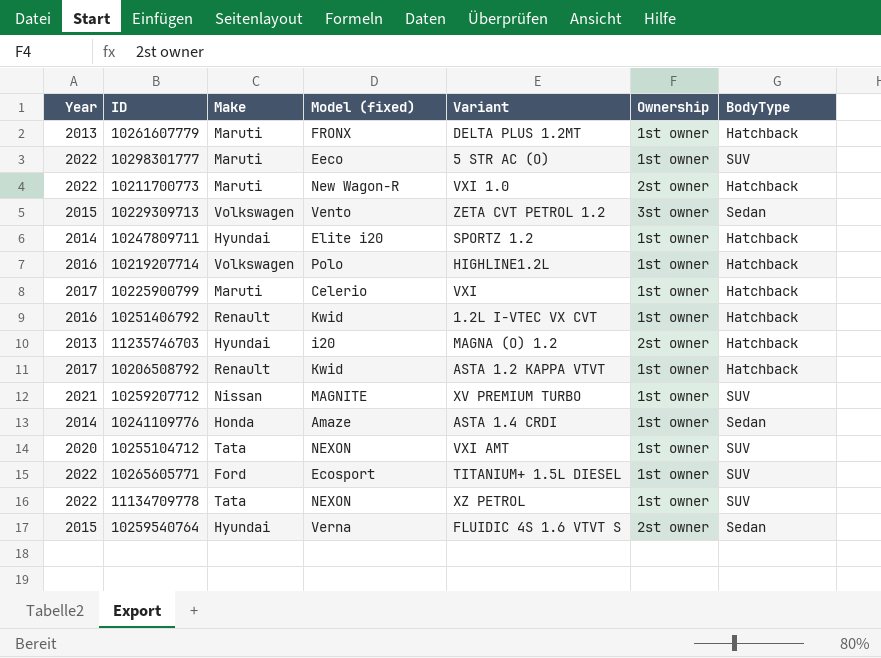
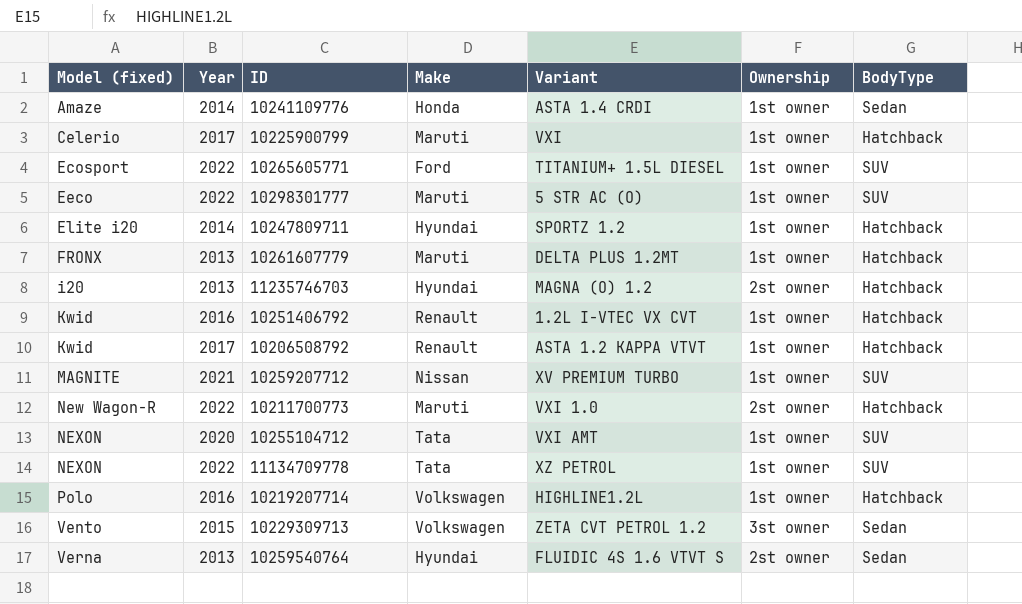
row order: none -> Model (fixed) ascending
column Model (fixed) | position: 4 -> 1
10259540764 | Year: 2015 -> 2013

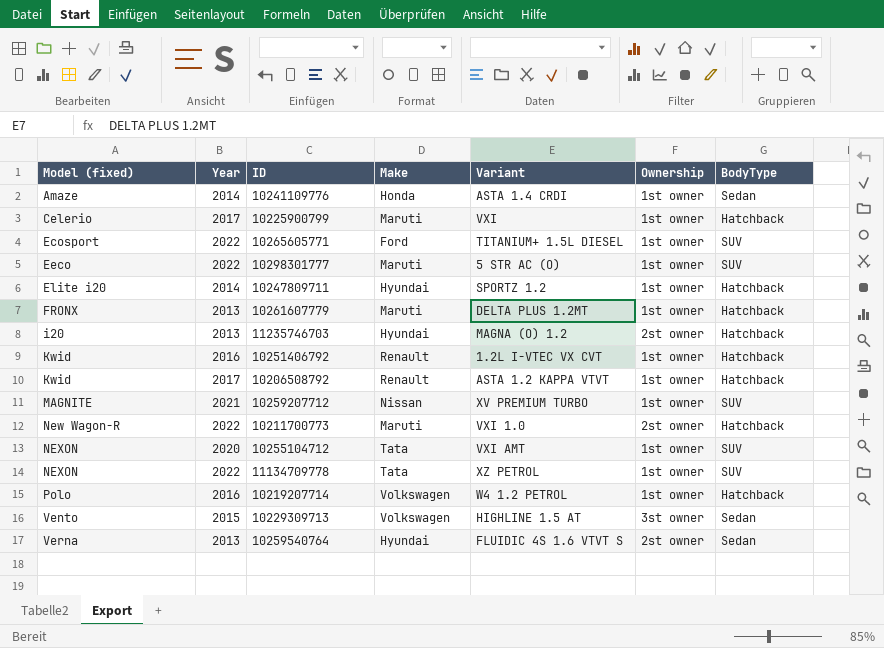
10219207714 | Variant: HIGHLINE1.2L -> W4 1.2 PETROL
10229309713 | Variant: ZETA CVT PETROL 1.2 -> HIGHLINE 1.5 AT

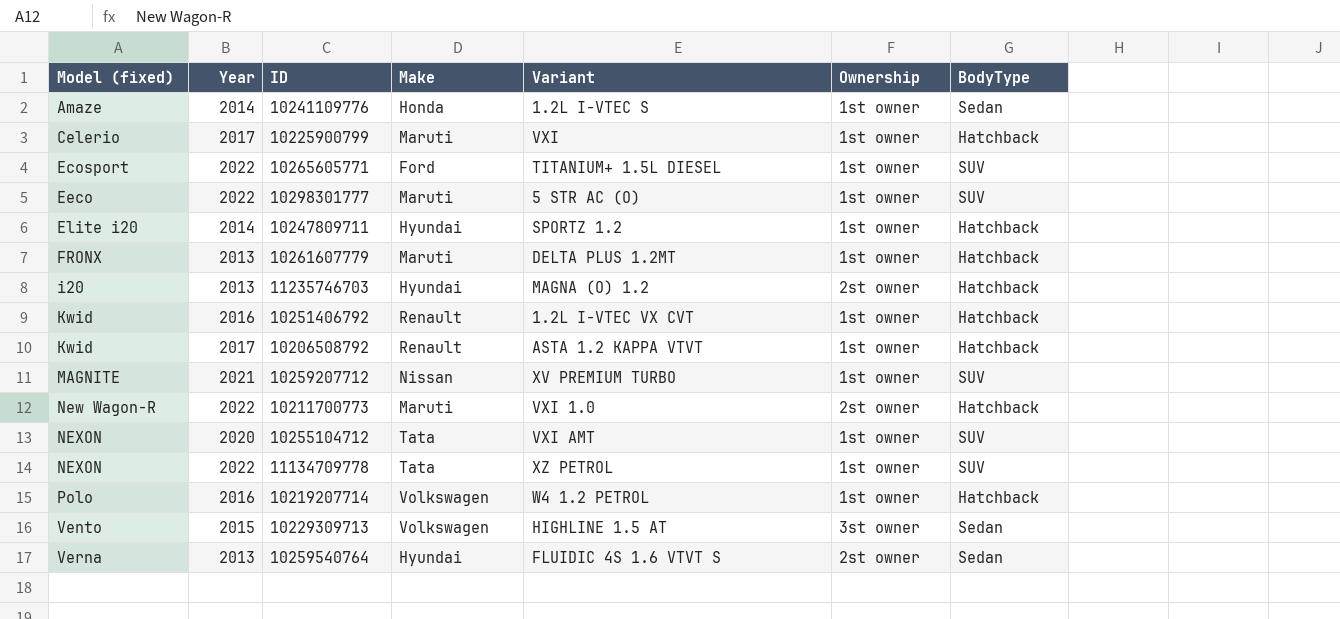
10241109776 | Variant: ASTA 1.4 CRDI -> 1.2L I-VTEC S

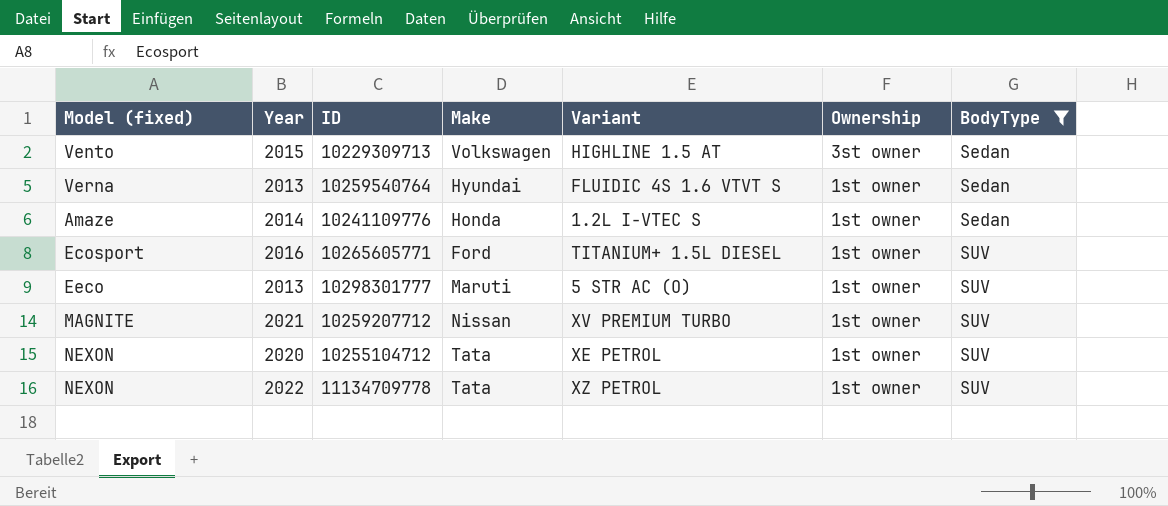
filter: none -> BodyType != Hatchback
row order: Model (fixed) ascending -> Ownership descending
10259540764 | Ownership: 2st owner -> 1st owner
10265605771 | Year: 2022 -> 2016
10298301777 | Year: 2022 -> 2013
10255104712 | Variant: VXI AMT -> XE PETROL

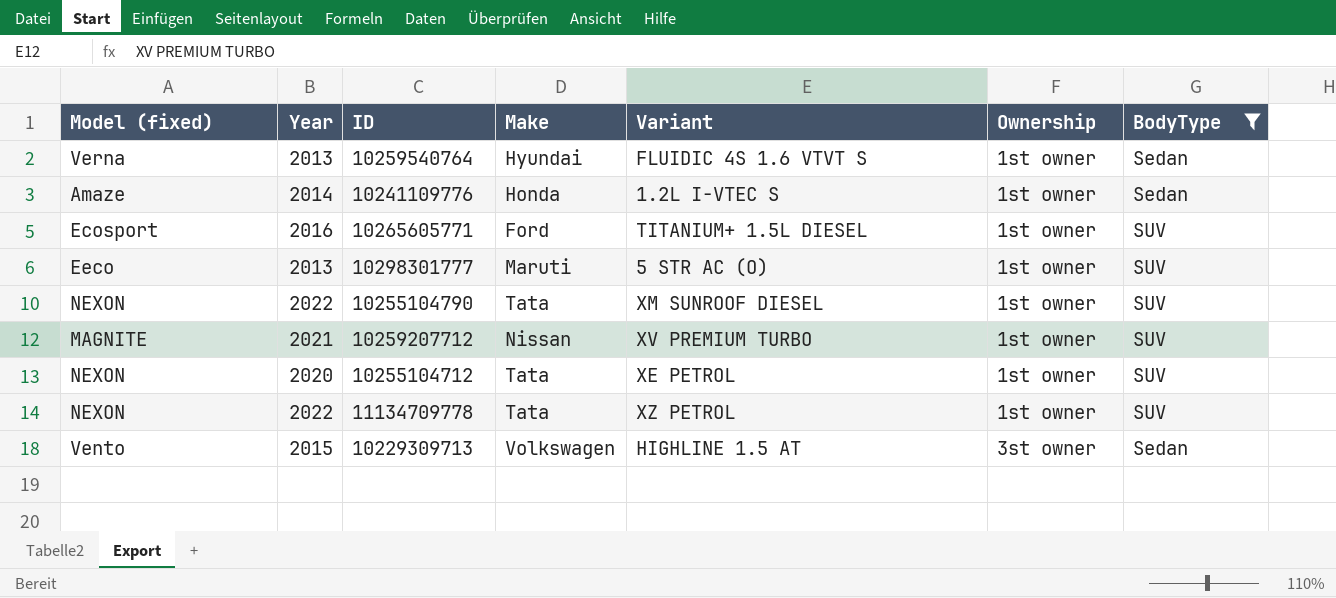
row order: Ownership descending -> Ownership ascending
row 10255104790: none -> NEXON | 2022 | Tata | XM SUNROOF DIESEL | 1st owner | SUV

